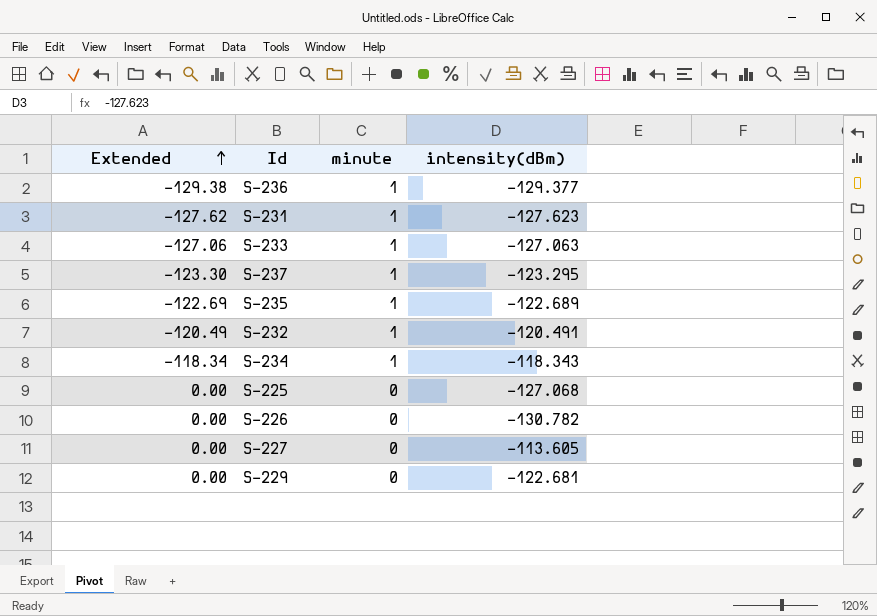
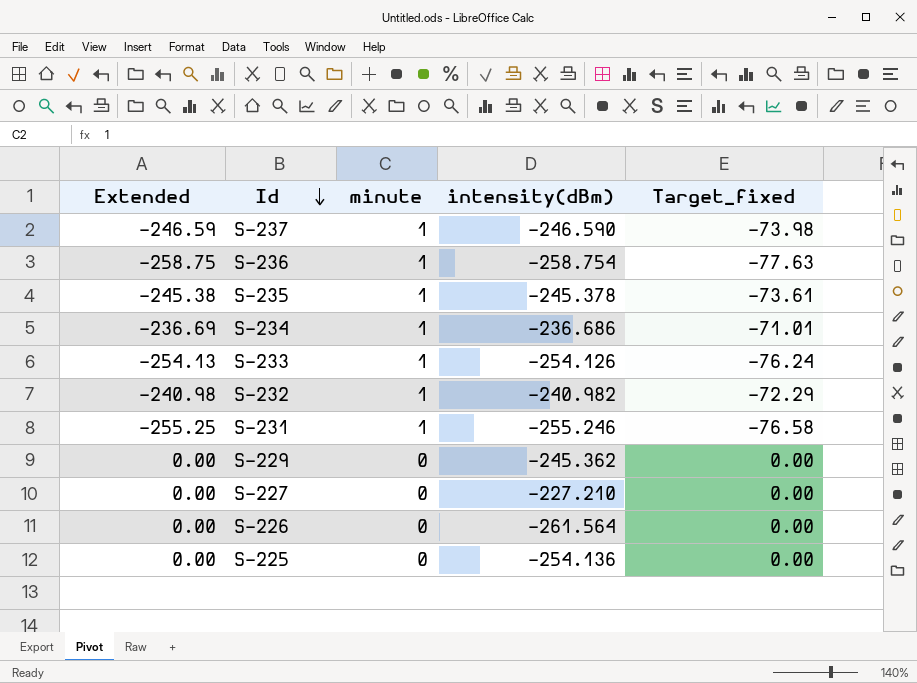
row order: Extended ascending -> Id descending
column Target_fixed | formula: none -> [Extended] * 0.3
S-237 | Extended: -123.30 -> -246.59
S-237 | intensity(dBm): -123.295 -> -246.590
S-236 | Extended: -129.38 -> -258.75
S-236 | intensity(dBm): -129.377 -> -258.754
S-235 | Extended: -122.69 -> -245.38
S-235 | intensity(dBm): -122.689 -> -245.378
S-234 | Extended: -118.34 -> -236.69
S-234 | intensity(dBm): -118.343 -> -236.686
S-233 | Extended: -127.06 -> -254.13
S-233 | intensity(dBm): -127.063 -> -254.126
S-232 | Extended: -120.49 -> -240.98
S-232 | intensity(dBm): -120.491 -> -240.982
S-231 | Extended: -127.62 -> -255.25
S-231 | intensity(dBm): -127.623 -> -255.246
S-229 | intensity(dBm): -122.681 -> -245.362
S-227 | intensity(dBm): -113.605 -> -227.210
S-226 | intensity(dBm): -130.782 -> -261.564
S-225 | intensity(dBm): -127.068 -> -254.136

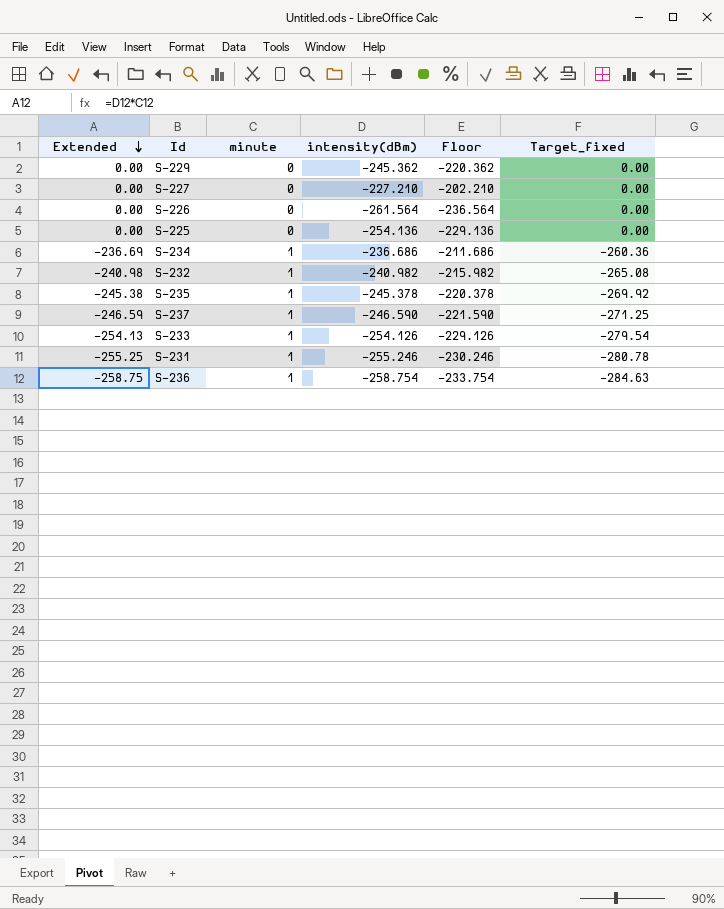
row order: Id descending -> Extended descending
column Floor | formula: none -> [intensity(dBm)] + 25
column Target_fixed | formula: [Extended] * 0.3 -> [Extended] * 1.1

